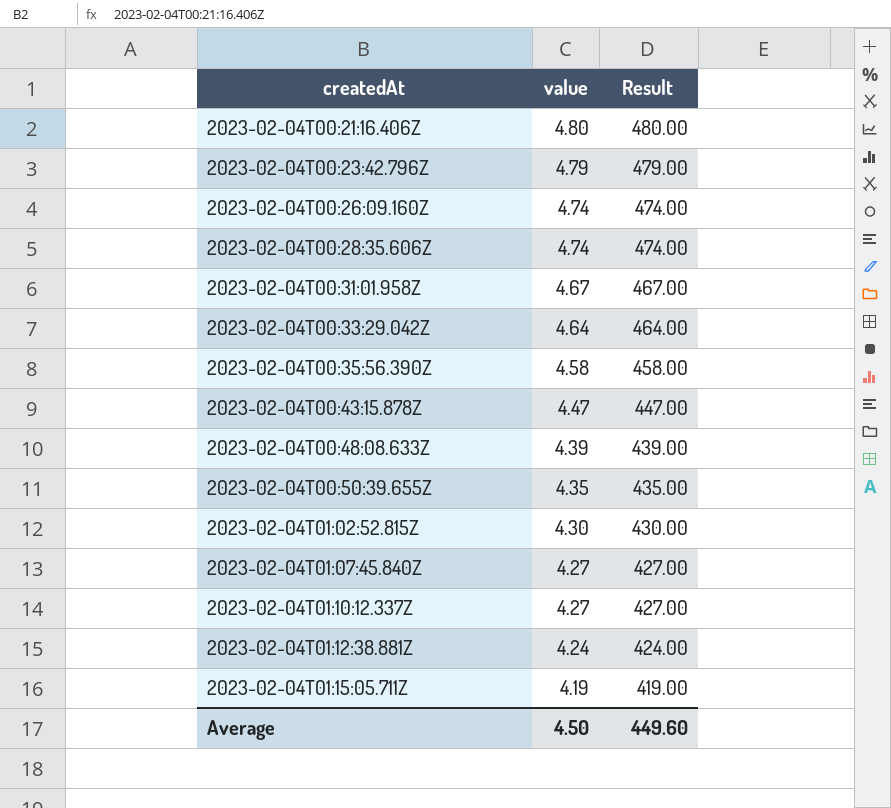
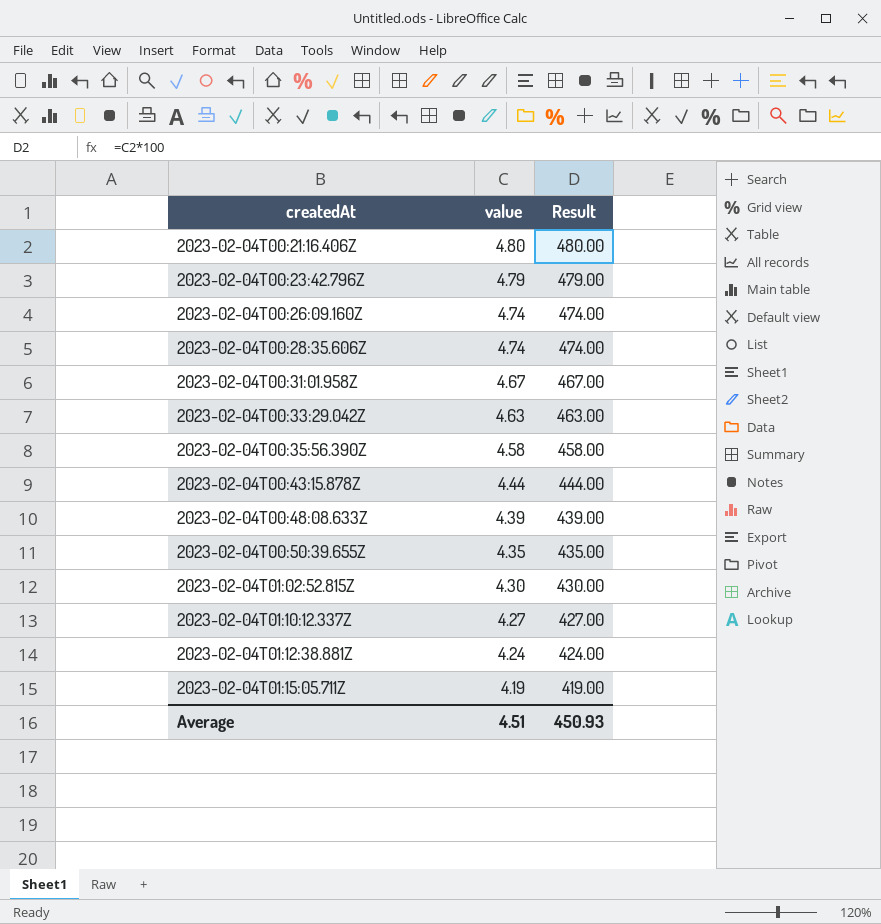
row 2023-02-04T01:07:45.840Z: 4.27 | 427.00 -> none
2023-02-04T00:33:29.042Z | value: 4.64 -> 4.63
2023-02-04T00:33:29.042Z | Result: 464.00 -> 463.00
2023-02-04T00:43:15.878Z | value: 4.47 -> 4.44
2023-02-04T00:43:15.878Z | Result: 447.00 -> 444.00
Average | value: 4.50 -> 4.51
Average | Result: 449.60 -> 450.93

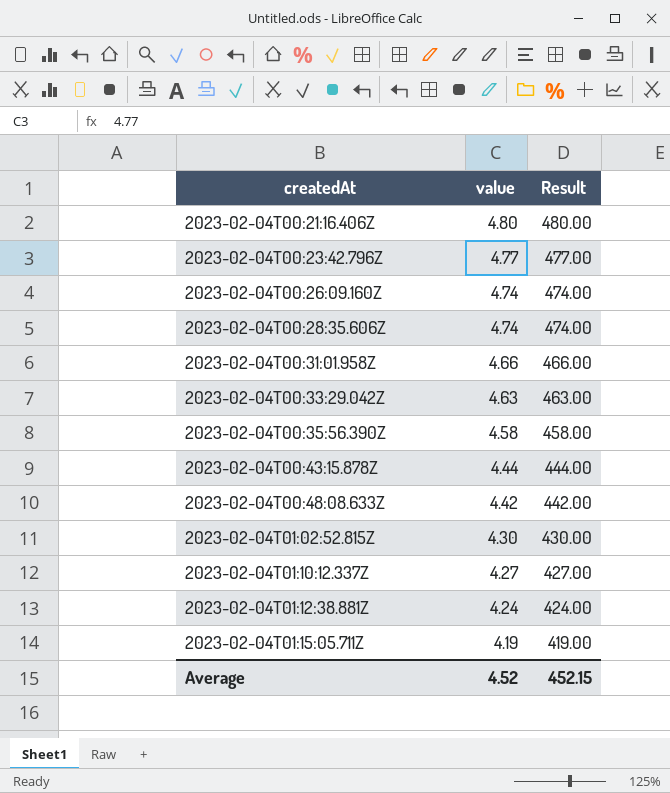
row 2023-02-04T00:50:39.655Z: 4.35 | 435.00 -> none
2023-02-04T00:23:42.796Z | value: 4.79 -> 4.77
2023-02-04T00:23:42.796Z | Result: 479.00 -> 477.00
2023-02-04T00:31:01.958Z | value: 4.67 -> 4.66
2023-02-04T00:31:01.958Z | Result: 467.00 -> 466.00
2023-02-04T00:48:08.633Z | value: 4.39 -> 4.42
2023-02-04T00:48:08.633Z | Result: 439.00 -> 442.00
Average | value: 4.51 -> 4.52
Average | Result: 450.93 -> 452.15

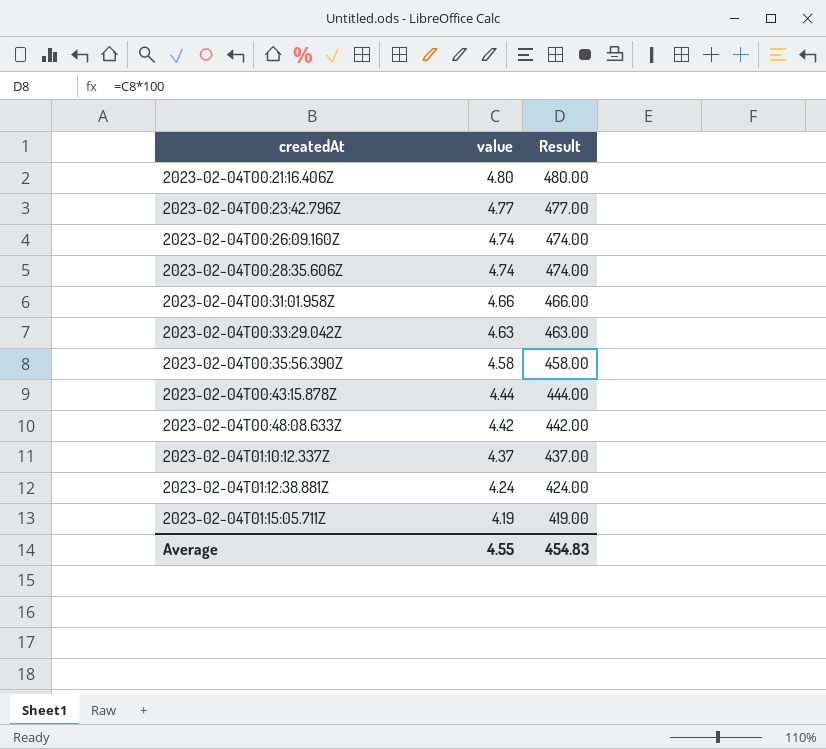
row 2023-02-04T01:02:52.815Z: 4.30 | 430.00 -> none
2023-02-04T01:10:12.337Z | value: 4.27 -> 4.37
2023-02-04T01:10:12.337Z | Result: 427.00 -> 437.00
Average | value: 4.52 -> 4.55
Average | Result: 452.15 -> 454.83

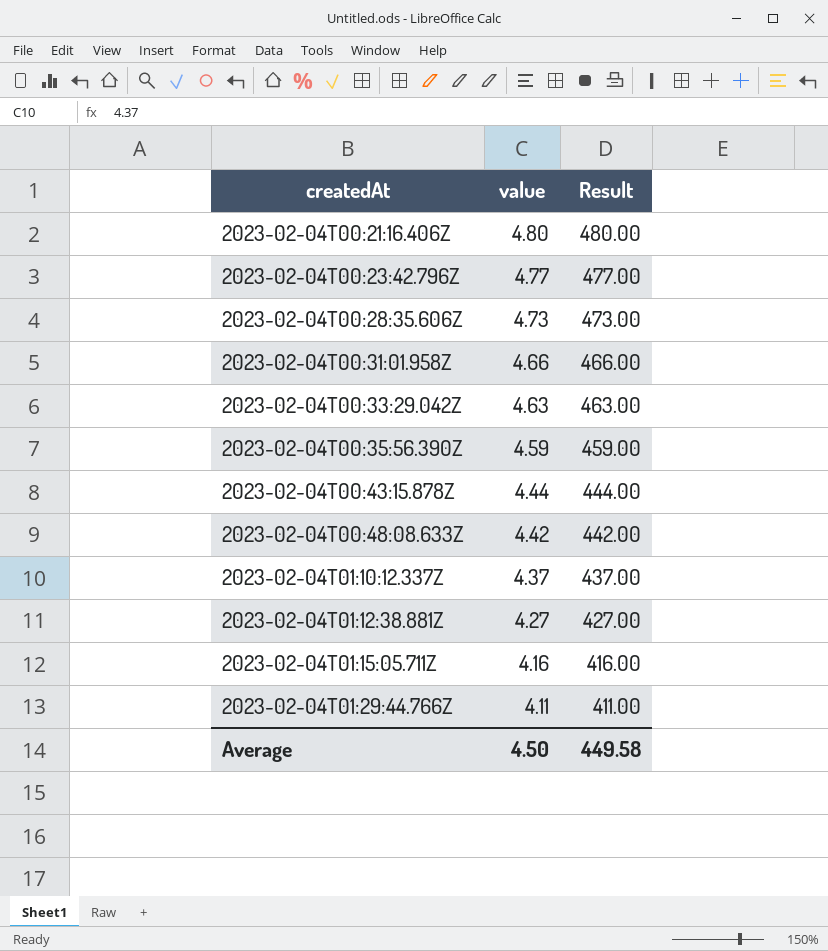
row 2023-02-04T00:26:09.160Z: 4.74 | 474.00 -> none
2023-02-04T00:28:35.606Z | value: 4.74 -> 4.73
2023-02-04T00:28:35.606Z | Result: 474.00 -> 473.00
2023-02-04T00:35:56.390Z | value: 4.58 -> 4.59
2023-02-04T00:35:56.390Z | Result: 458.00 -> 459.00
2023-02-04T01:12:38.881Z | value: 4.24 -> 4.27
2023-02-04T01:12:38.881Z | Result: 424.00 -> 427.00
2023-02-04T01:15:05.711Z | value: 4.19 -> 4.16
2023-02-04T01:15:05.711Z | Result: 419.00 -> 416.00
row 2023-02-04T01:29:44.766Z: none -> 4.11 | 411.00
Average | value: 4.55 -> 4.50
Average | Result: 454.83 -> 449.58

